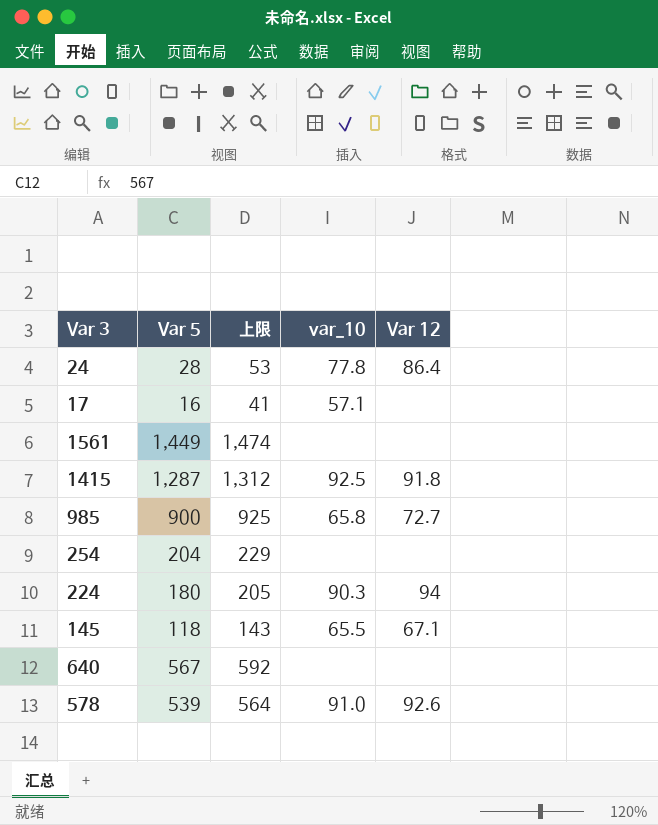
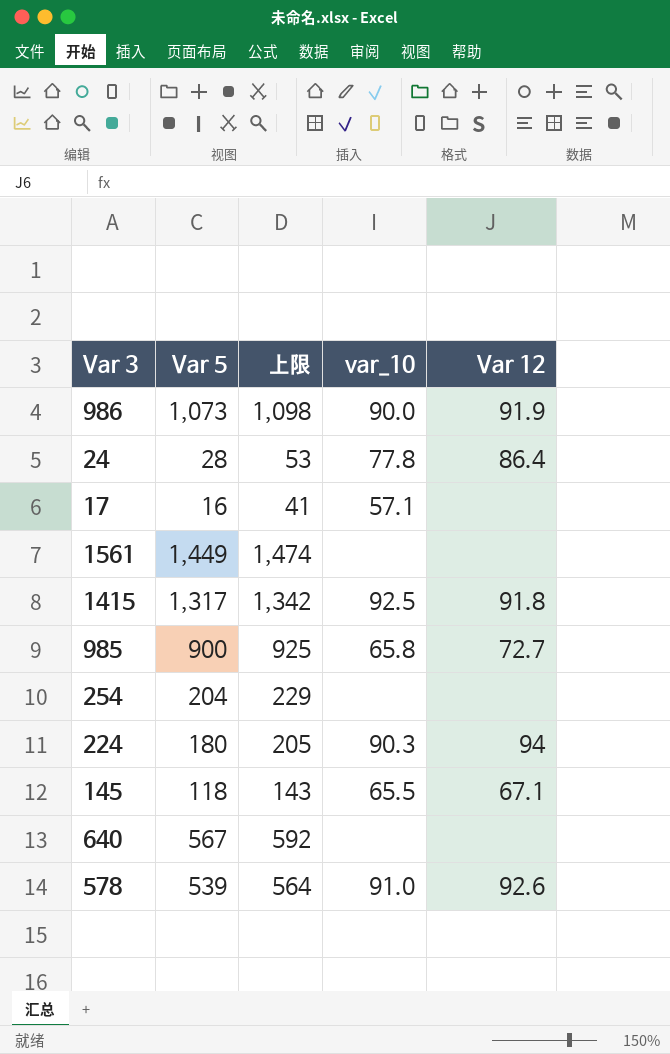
row 986: none -> 1,073 | 1,098 | 90.0 | 91.9
1415 | Var 5: 1,287 -> 1,317
1415 | 上限: 1,312 -> 1,342

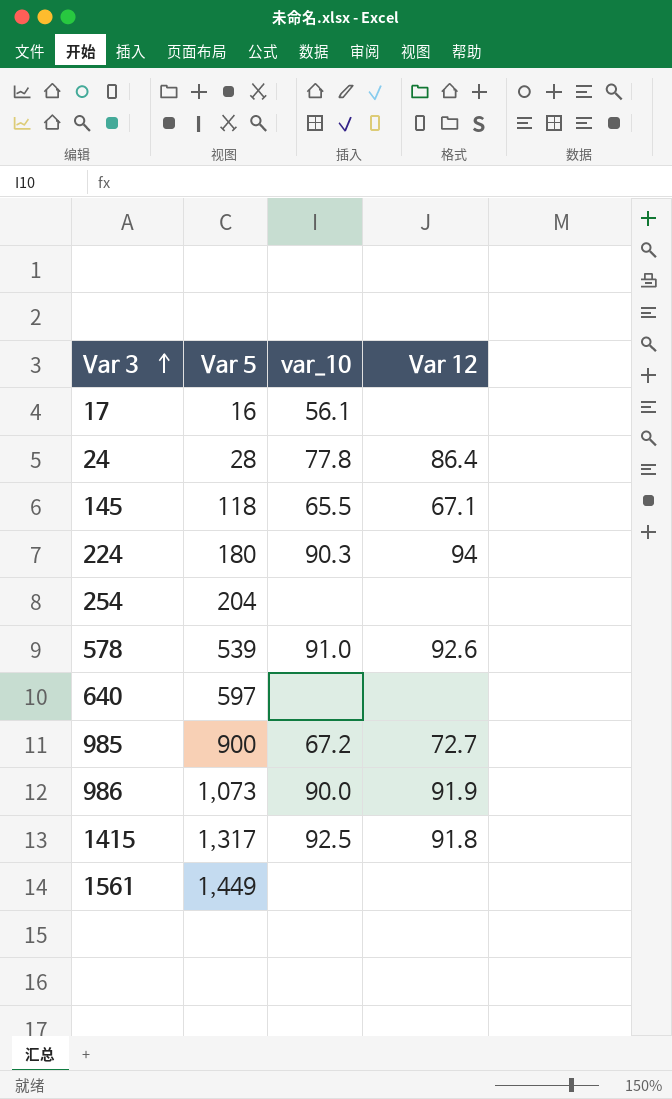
row order: none -> Var 3 ascending
column 上限 | formula: [Var 5] + 25 -> none
17 | var_10: 57.1 -> 56.1
640 | Var 5: 567 -> 597
985 | var_10: 65.8 -> 67.2

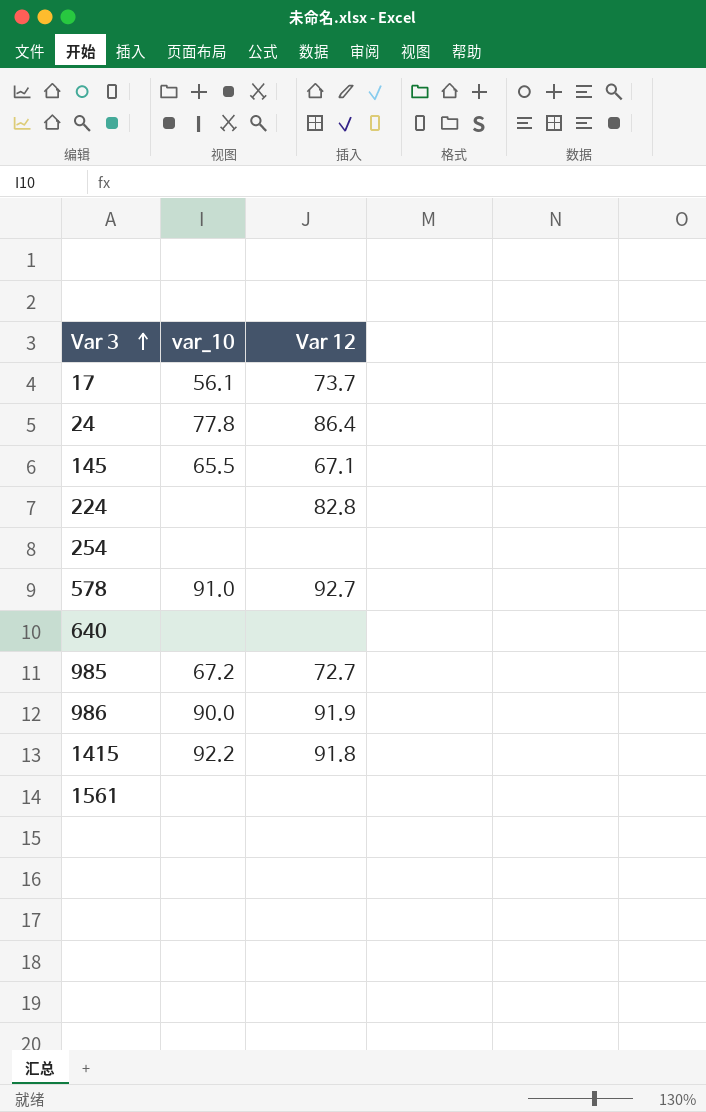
column Var 5 | position: 2 -> none
17 | Var 12: none -> 73.7
224 | var_10: 90.3 -> none
224 | Var 12: 94 -> 82.8
578 | Var 12: 92.6 -> 92.7
1415 | var_10: 92.5 -> 92.2

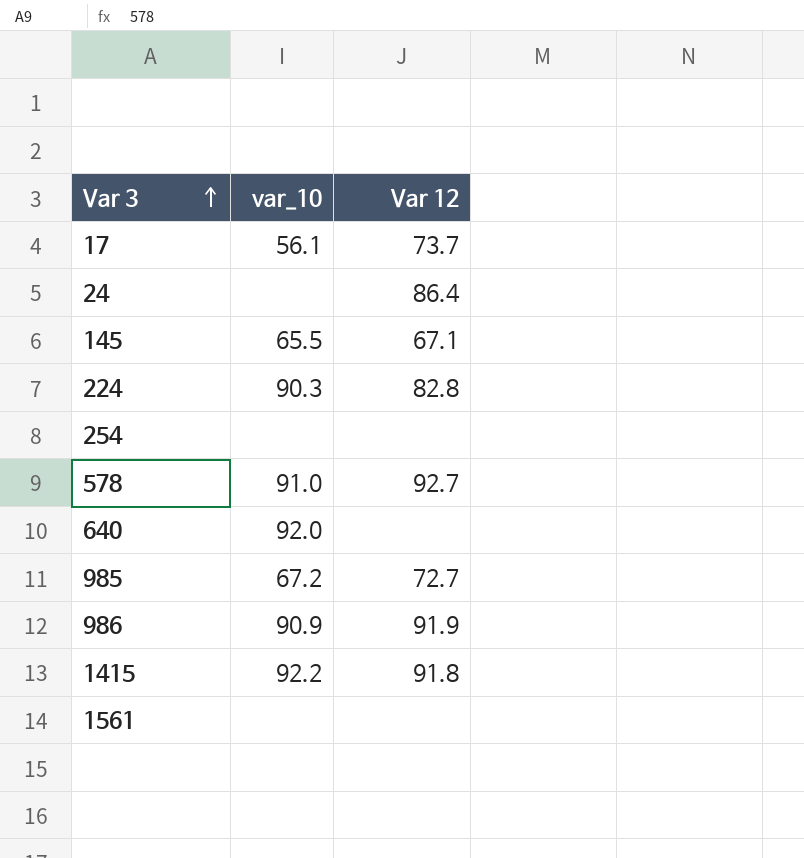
24 | var_10: 77.8 -> none
224 | var_10: none -> 90.3
640 | var_10: none -> 92.0
986 | var_10: 90.0 -> 90.9

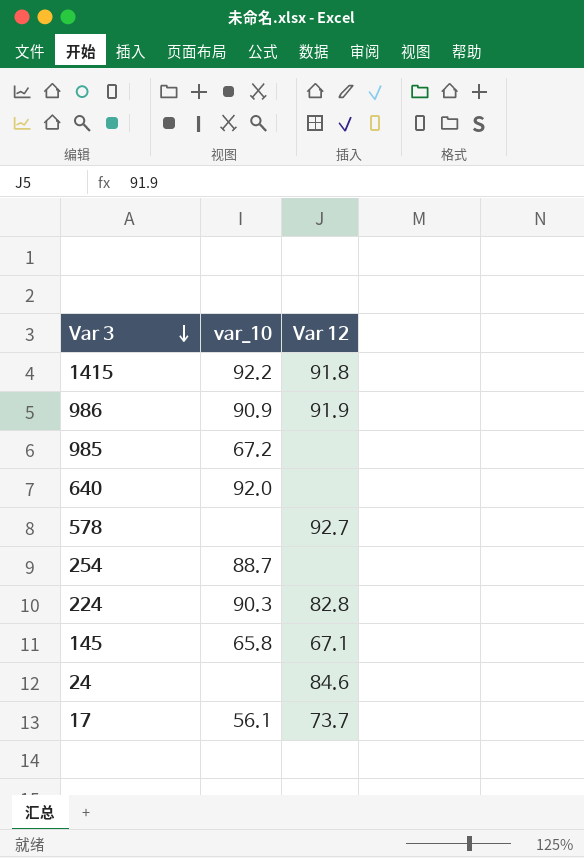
row order: Var 3 ascending -> Var 3 descending
row 1561: none | none -> none
985 | Var 12: 72.7 -> none
578 | var_10: 91.0 -> none
254 | var_10: none -> 88.7
145 | var_10: 65.5 -> 65.8
24 | Var 12: 86.4 -> 84.6

